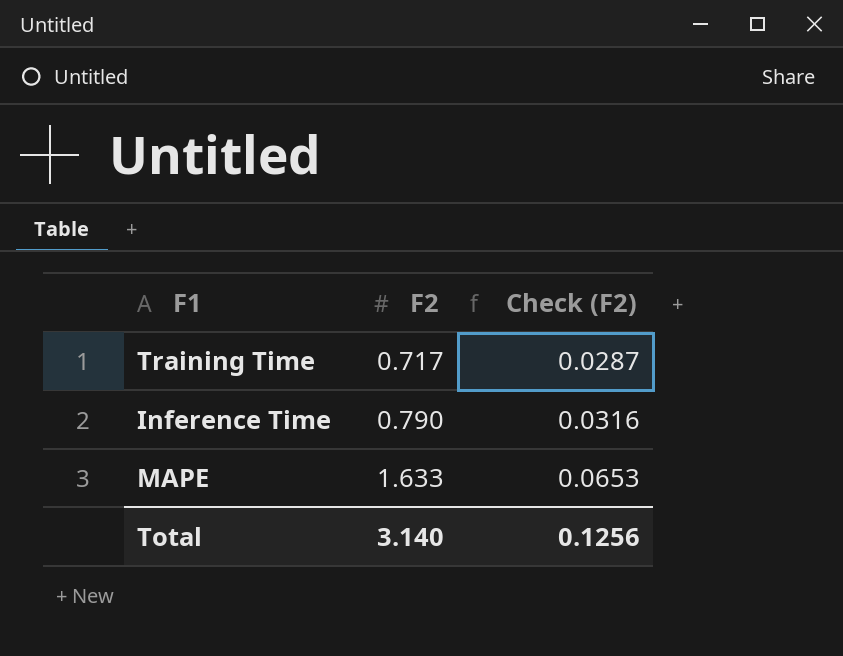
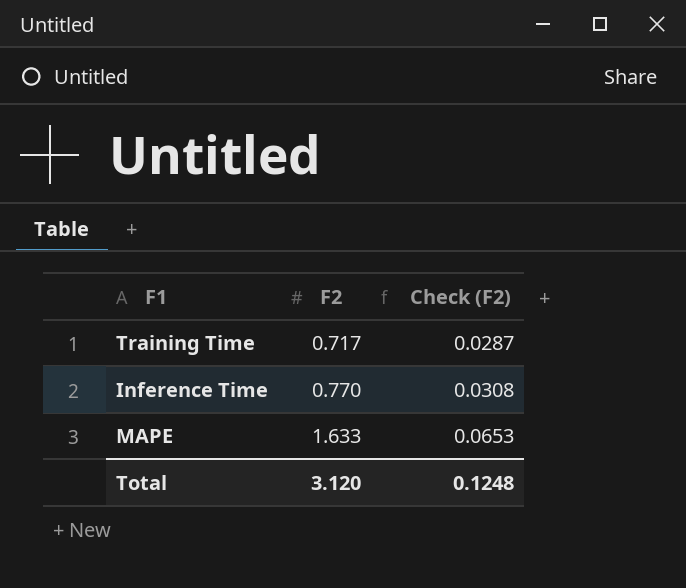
Inference Time | F2: 0.790 -> 0.770
Inference Time | Check (F2): 0.0316 -> 0.0308
Total | F2: 3.140 -> 3.120
Total | Check (F2): 0.1256 -> 0.1248

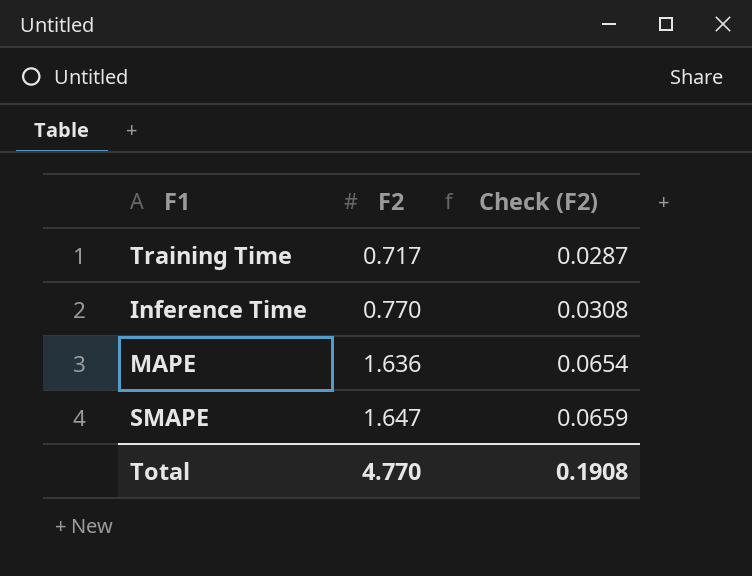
MAPE | F2: 1.633 -> 1.636
MAPE | Check (F2): 0.0653 -> 0.0654
row SMAPE: none -> 1.647 | 0.0659
Total | F2: 3.120 -> 4.770
Total | Check (F2): 0.1248 -> 0.1908

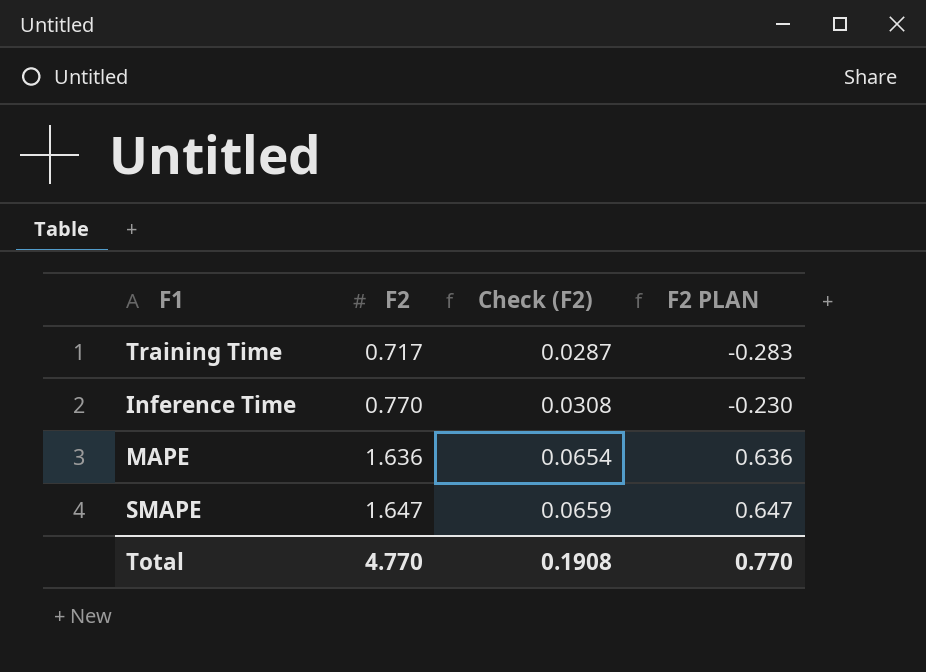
column F2 PLAN | formula: none -> [F2] - 1

